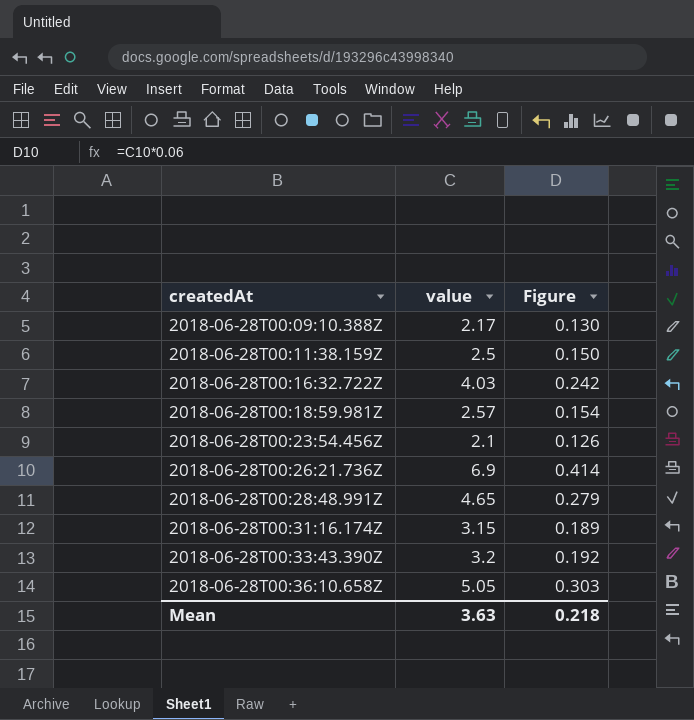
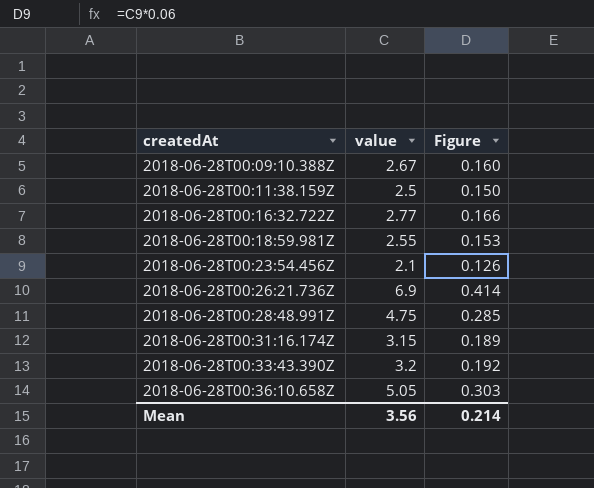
2018-06-28T00:09:10.388Z | value: 2.17 -> 2.67
2018-06-28T00:09:10.388Z | Figure: 0.130 -> 0.160
2018-06-28T00:16:32.722Z | value: 4.03 -> 2.77
2018-06-28T00:16:32.722Z | Figure: 0.242 -> 0.166
2018-06-28T00:18:59.981Z | value: 2.57 -> 2.55
2018-06-28T00:18:59.981Z | Figure: 0.154 -> 0.153
2018-06-28T00:28:48.991Z | value: 4.65 -> 4.75
2018-06-28T00:28:48.991Z | Figure: 0.279 -> 0.285
Mean | value: 3.63 -> 3.56
Mean | Figure: 0.218 -> 0.214

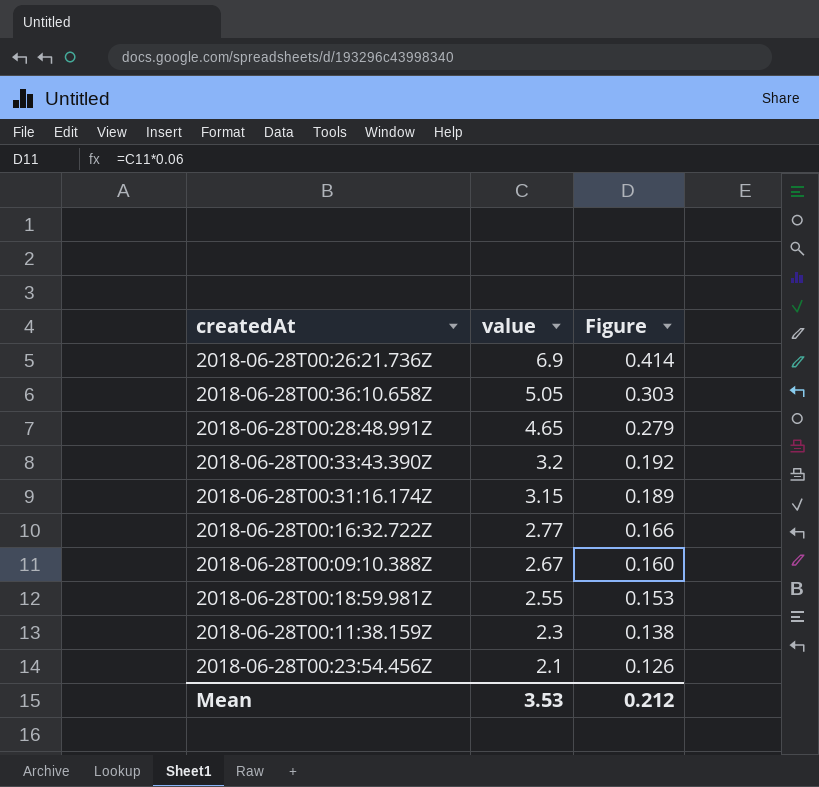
row order: createdAt ascending -> value descending
2018-06-28T00:28:48.991Z | value: 4.75 -> 4.65
2018-06-28T00:28:48.991Z | Figure: 0.285 -> 0.279
2018-06-28T00:11:38.159Z | value: 2.5 -> 2.3
2018-06-28T00:11:38.159Z | Figure: 0.150 -> 0.138
Mean | value: 3.56 -> 3.53
Mean | Figure: 0.214 -> 0.212

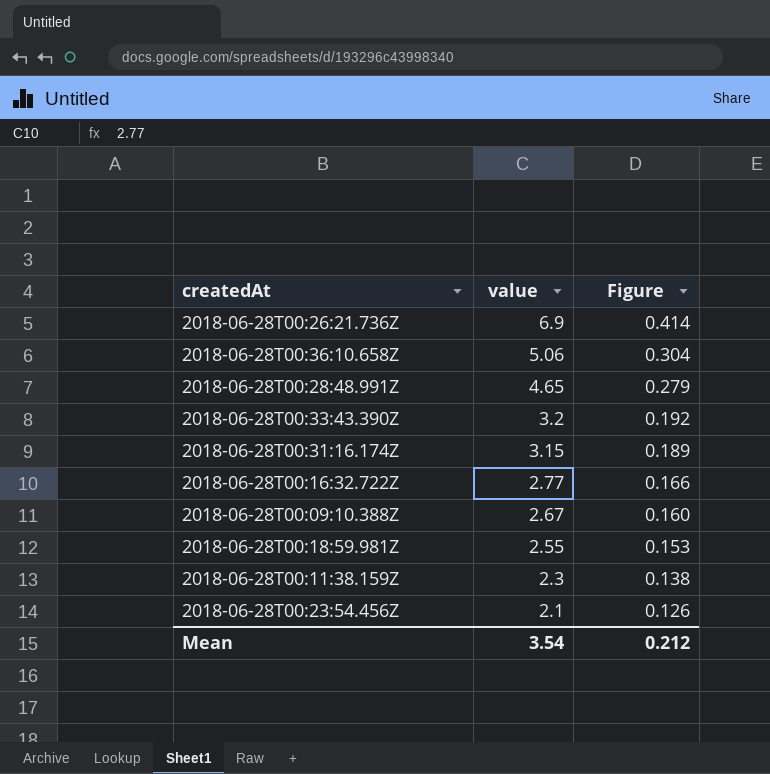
2018-06-28T00:36:10.658Z | value: 5.05 -> 5.06
2018-06-28T00:36:10.658Z | Figure: 0.303 -> 0.304
Mean | value: 3.53 -> 3.54

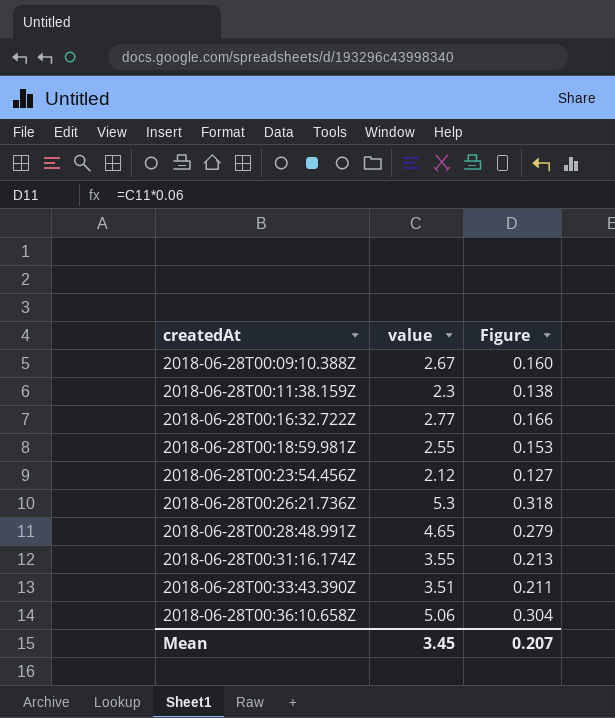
row order: value descending -> createdAt ascending
2018-06-28T00:23:54.456Z | value: 2.1 -> 2.12
2018-06-28T00:23:54.456Z | Figure: 0.126 -> 0.127
2018-06-28T00:26:21.736Z | value: 6.9 -> 5.3
2018-06-28T00:26:21.736Z | Figure: 0.414 -> 0.318
2018-06-28T00:31:16.174Z | value: 3.15 -> 3.55
2018-06-28T00:31:16.174Z | Figure: 0.189 -> 0.213
2018-06-28T00:33:43.390Z | value: 3.2 -> 3.51
2018-06-28T00:33:43.390Z | Figure: 0.192 -> 0.211
Mean | value: 3.54 -> 3.45
Mean | Figure: 0.212 -> 0.207

